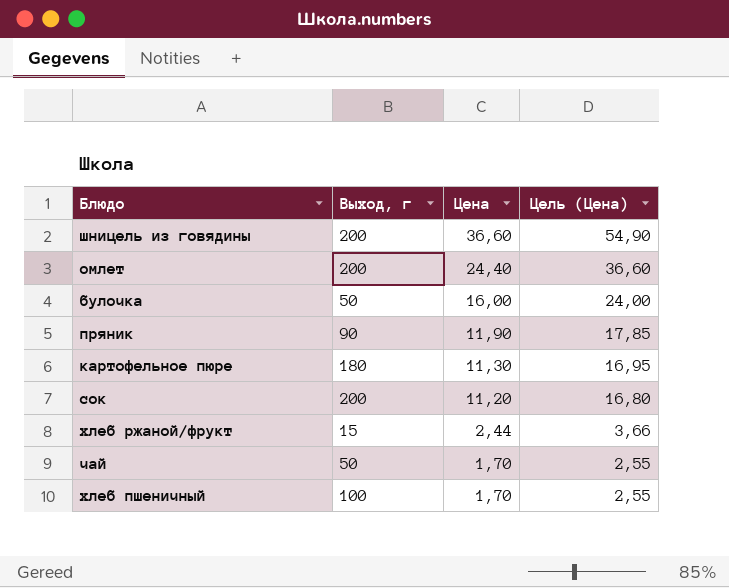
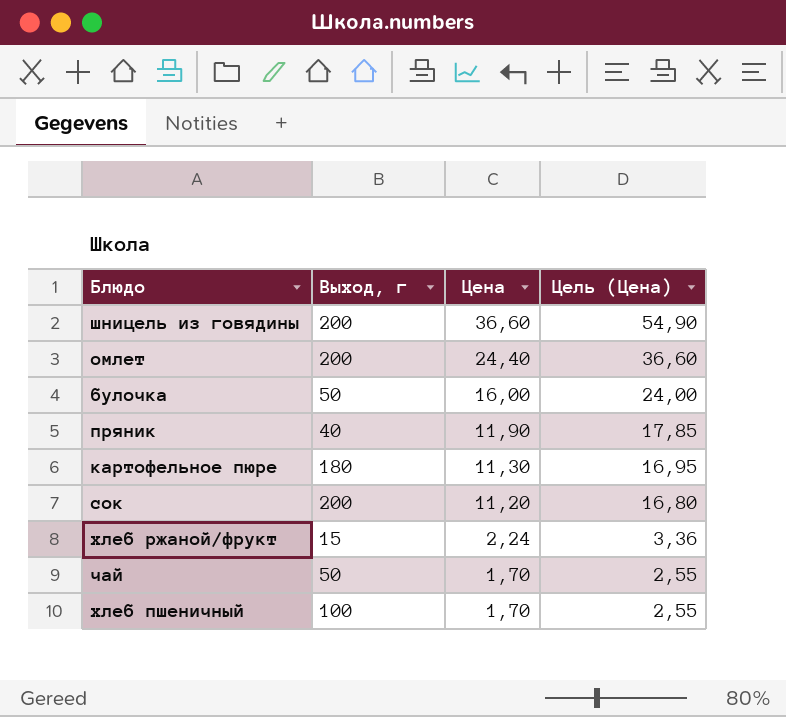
пряник | Выход, г: 90 -> 40
хлеб ржаной/фрукт | Цена: 2,44 -> 2,24
хлеб ржаной/фрукт | Цель (Цена): 3,66 -> 3,36

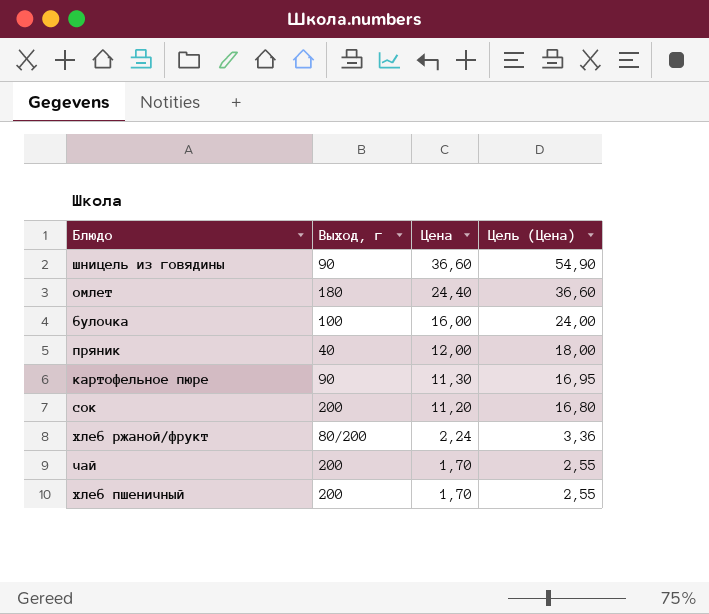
шницель из говядины | Выход, г: 200 -> 90
омлет | Выход, г: 200 -> 180
булочка | Выход, г: 50 -> 100
пряник | Цена: 11,90 -> 12,00
пряник | Цель (Цена): 17,85 -> 18,00
картофельное пюре | Выход, г: 180 -> 90
хлеб ржаной/фрукт | Выход, г: 15 -> 80/200
чай | Выход, г: 50 -> 200
хлеб пшеничный | Выход, г: 100 -> 200

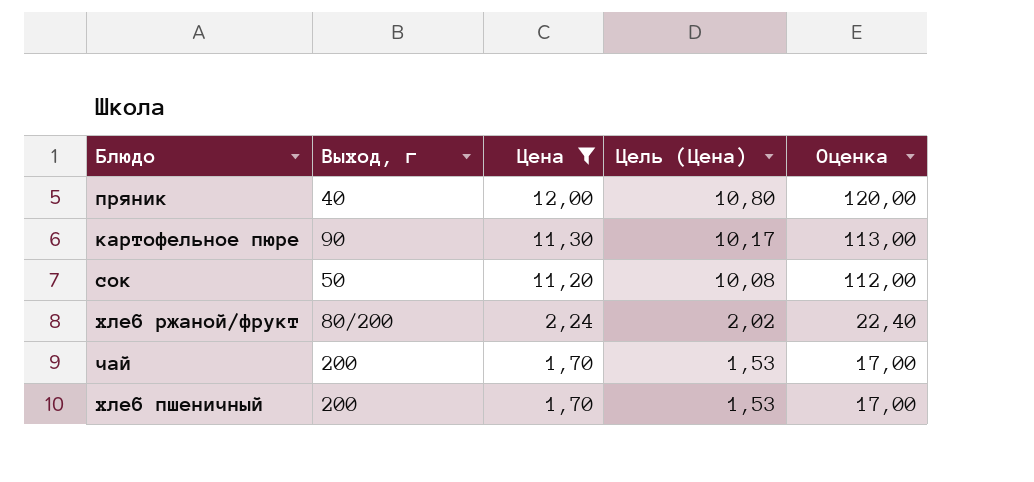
filter: none -> Цена <= 12,00
column Цель (Цена) | formula: [Цена] * 1,5 -> [Цена] * 0,9
column Оценка | formula: none -> [Цена] * 10
сок | Выход, г: 200 -> 50

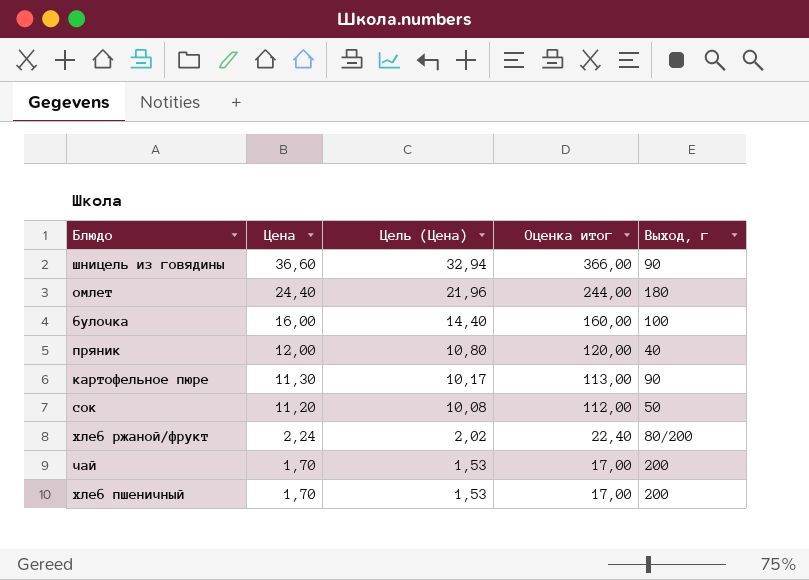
filter: Цена <= 12,00 -> none
column name: Оценка -> Оценка итог
column Выход, г | position: 2 -> 5

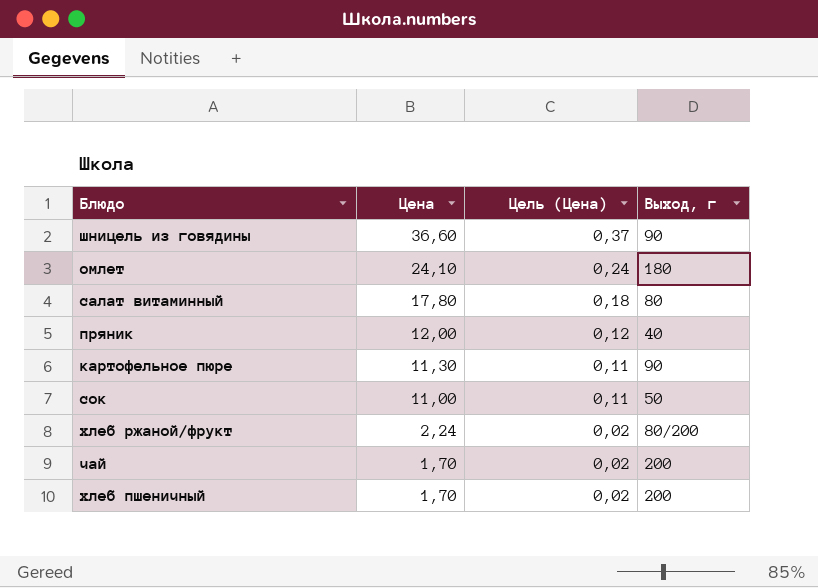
column Оценка итог | formula: [Цена] * 10 -> none
column Цель (Цена) | formula: [Цена] * 0,9 -> [Цена] * 0,01
row булочка: 16,00 | 14,40 | 160,00 | 100 -> none
омлет | Цена: 24,40 -> 24,10
row салат витаминный: none -> 17,80 | 0,18 | 80
сок | Цена: 11,20 -> 11,00

